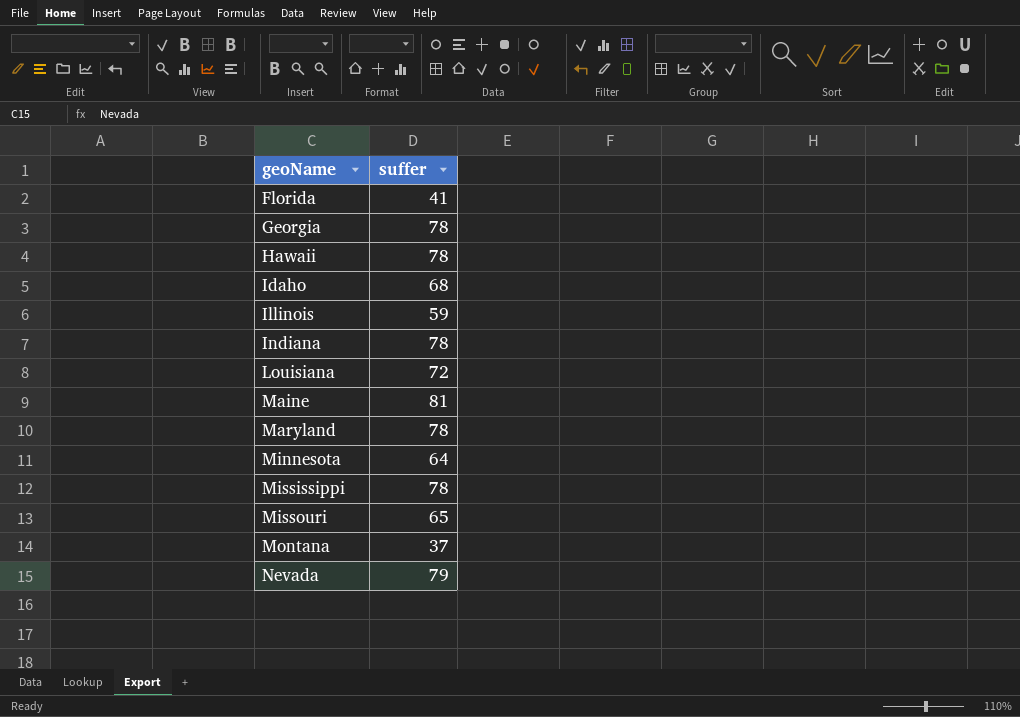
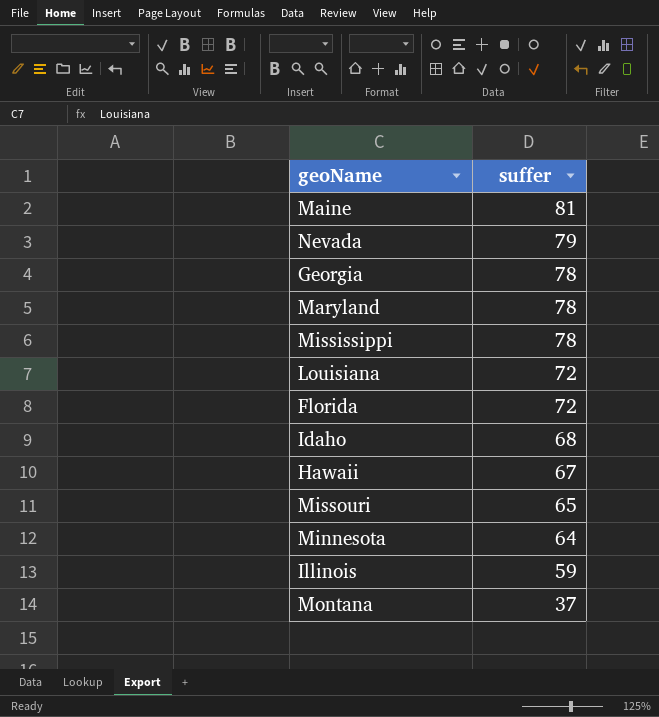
row order: geoName ascending -> suffer descending
row Indiana: 78 -> none
Florida | suffer: 41 -> 72
Hawaii | suffer: 78 -> 67

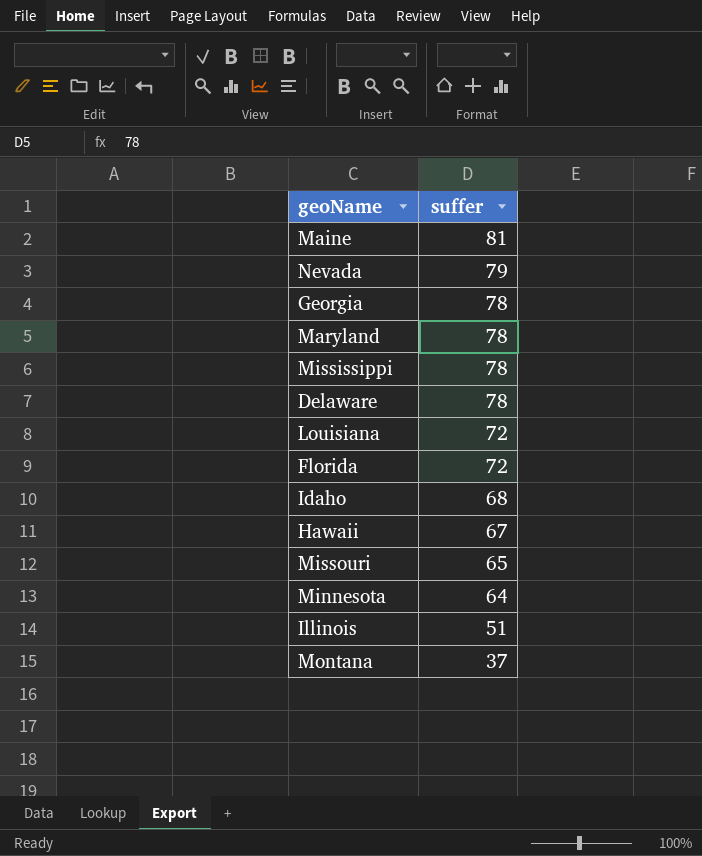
row Delaware: none -> 78
Illinois | suffer: 59 -> 51

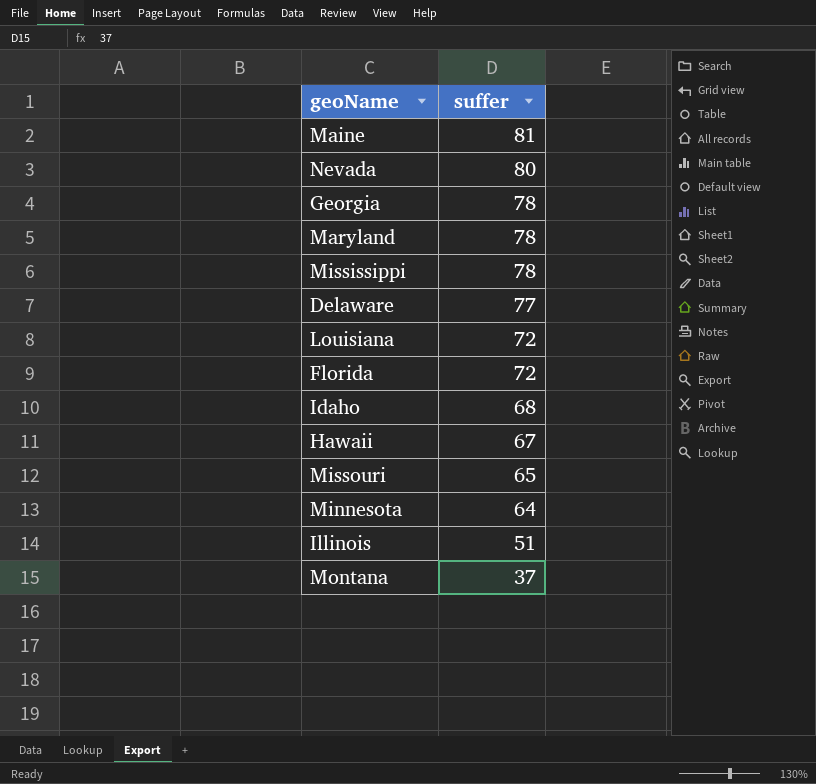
Nevada | suffer: 79 -> 80
Delaware | suffer: 78 -> 77

